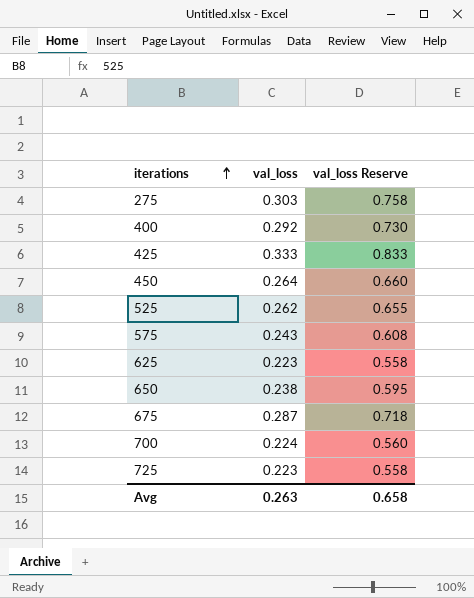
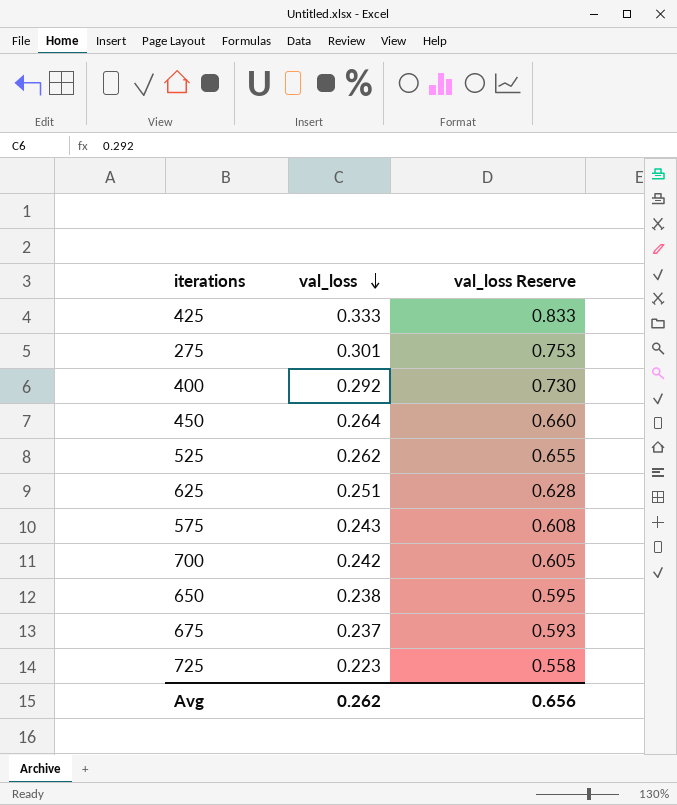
row order: iterations ascending -> val_loss descending
275 | val_loss: 0.303 -> 0.301
275 | val_loss Reserve: 0.758 -> 0.753
625 | val_loss: 0.223 -> 0.251
625 | val_loss Reserve: 0.558 -> 0.628
700 | val_loss: 0.224 -> 0.242
700 | val_loss Reserve: 0.560 -> 0.605
675 | val_loss: 0.287 -> 0.237
675 | val_loss Reserve: 0.718 -> 0.593
Avg | val_loss: 0.263 -> 0.262
Avg | val_loss Reserve: 0.658 -> 0.656

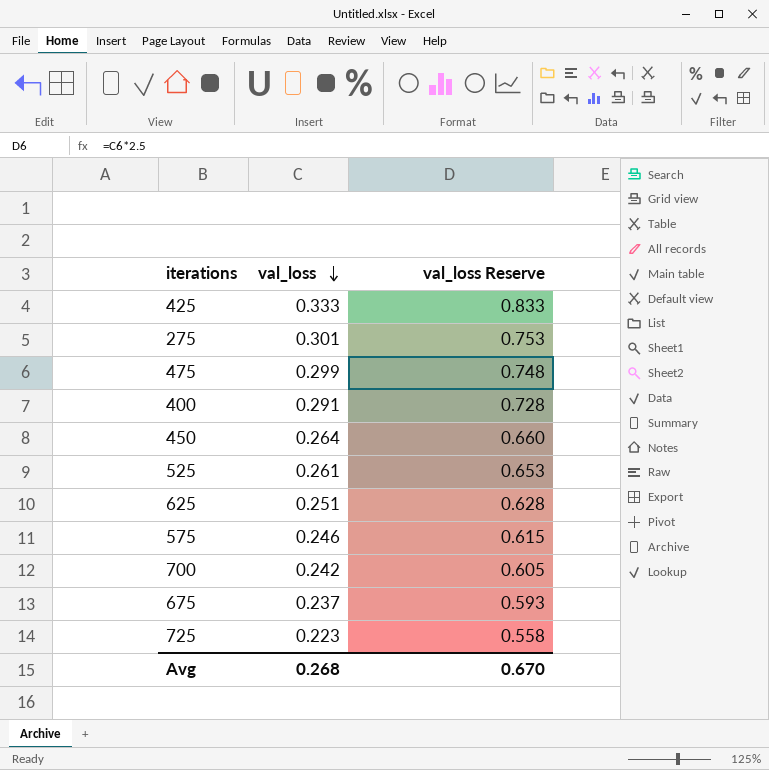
row 650: 0.238 | 0.595 -> none
row 475: none -> 0.299 | 0.748
400 | val_loss: 0.292 -> 0.291
400 | val_loss Reserve: 0.730 -> 0.728
525 | val_loss: 0.262 -> 0.261
525 | val_loss Reserve: 0.655 -> 0.653
575 | val_loss: 0.243 -> 0.246
575 | val_loss Reserve: 0.608 -> 0.615
Avg | val_loss: 0.262 -> 0.268
Avg | val_loss Reserve: 0.656 -> 0.670

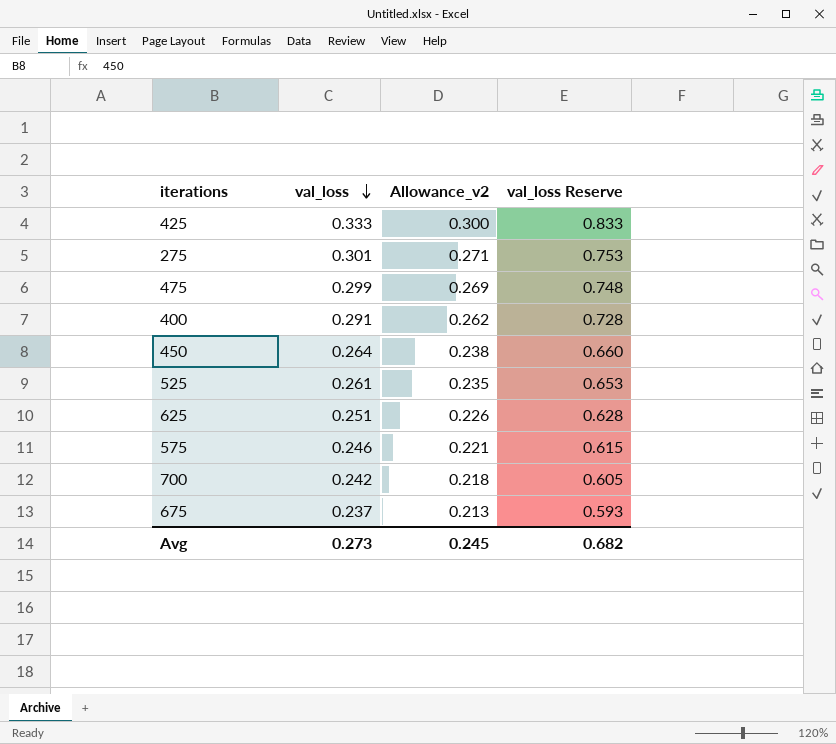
column Allowance_v2 | formula: none -> [val_loss] * 0.9
row 725: 0.223 | 0.558 -> none
Avg | val_loss: 0.268 -> 0.273
Avg | val_loss Reserve: 0.670 -> 0.682

